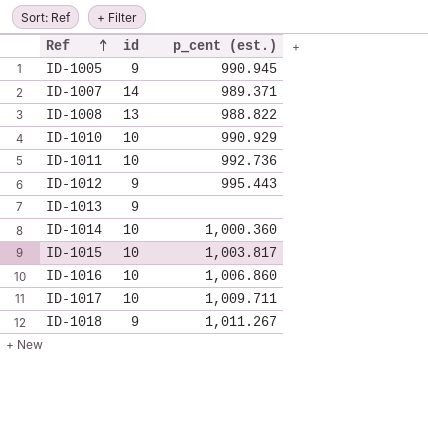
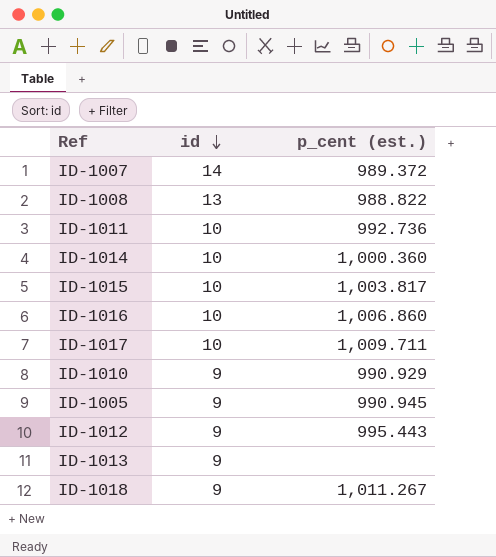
row order: Ref ascending -> id descending
ID-1007 | p_cent (est.): 989.371 -> 989.372
ID-1010 | id: 10 -> 9

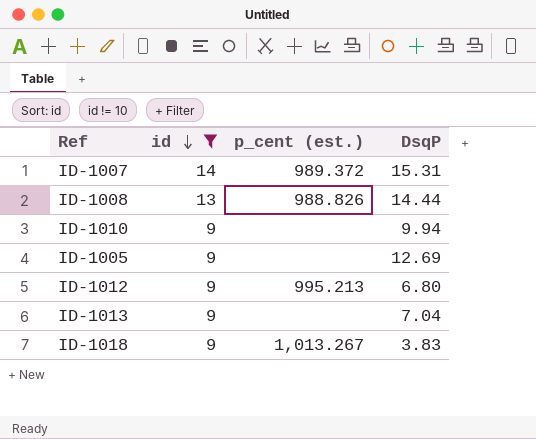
filter: none -> id != 10
column DsqP | position: none -> 4
ID-1008 | p_cent (est.): 988.822 -> 988.826
ID-1010 | p_cent (est.): 990.929 -> none
ID-1005 | p_cent (est.): 990.945 -> none
ID-1012 | p_cent (est.): 995.443 -> 995.213
ID-1018 | p_cent (est.): 1,011.267 -> 1,013.267

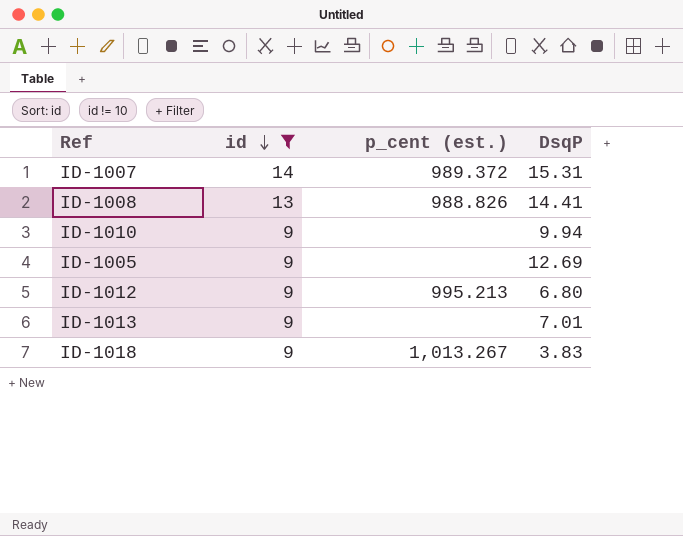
ID-1008 | DsqP: 14.44 -> 14.41
ID-1013 | DsqP: 7.04 -> 7.01

